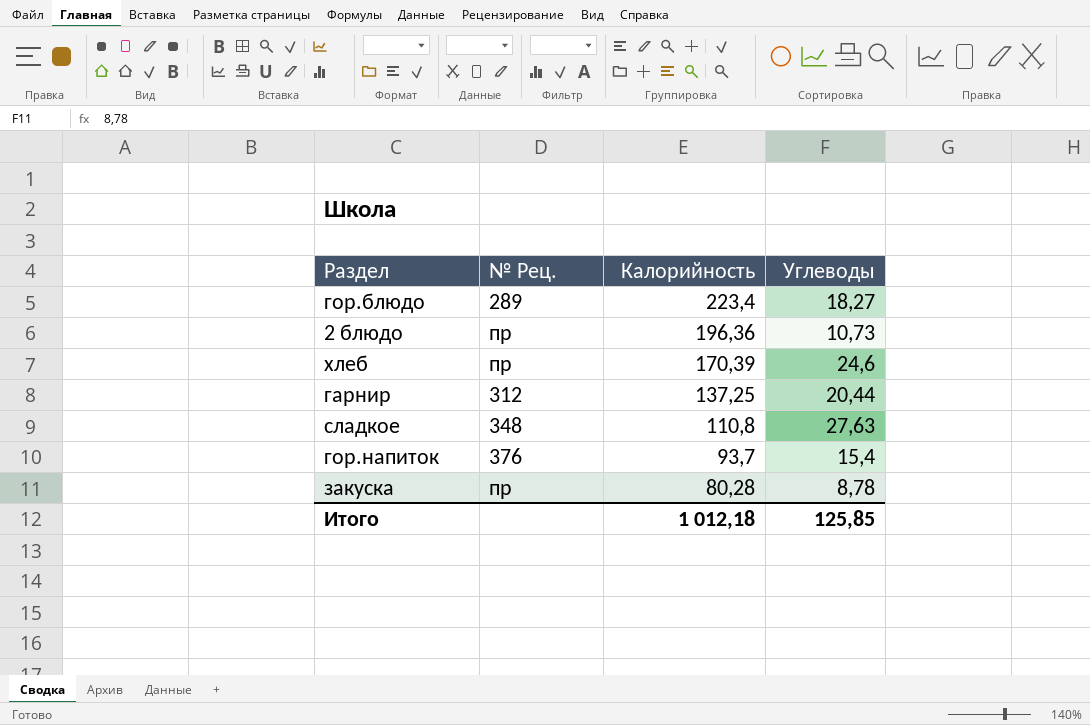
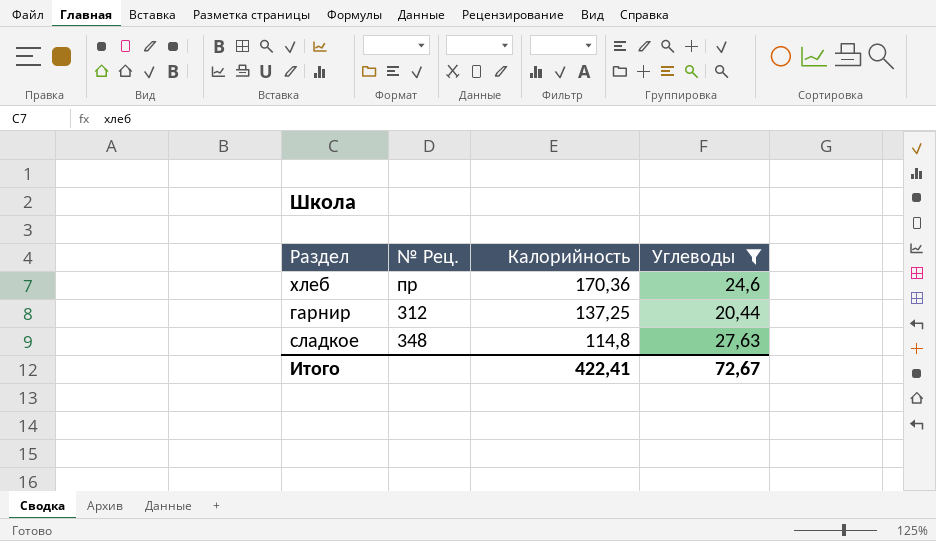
filter: none -> Углеводы >= 20,44
хлеб | Калорийность: 170,39 -> 170,36
сладкое | Калорийность: 110,8 -> 114,8
Итого | Калорийность: 1 012,18 -> 422,41
Итого | Углеводы: 125,85 -> 72,67

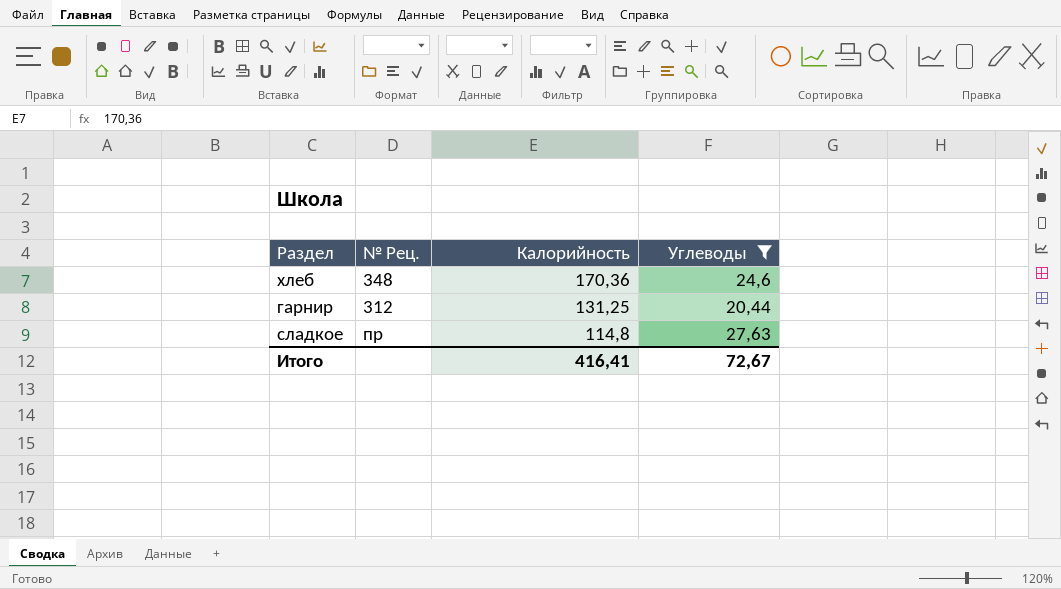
хлеб | № Рец.: пр -> 348
гарнир | Калорийность: 137,25 -> 131,25
сладкое | № Рец.: 348 -> пр
Итого | Калорийность: 422,41 -> 416,41

